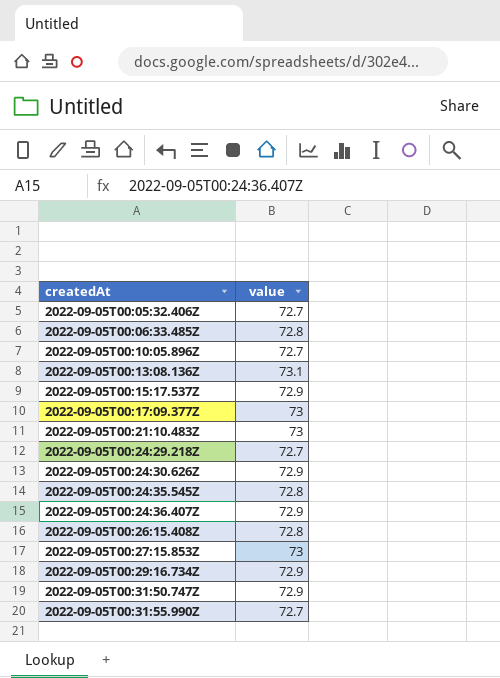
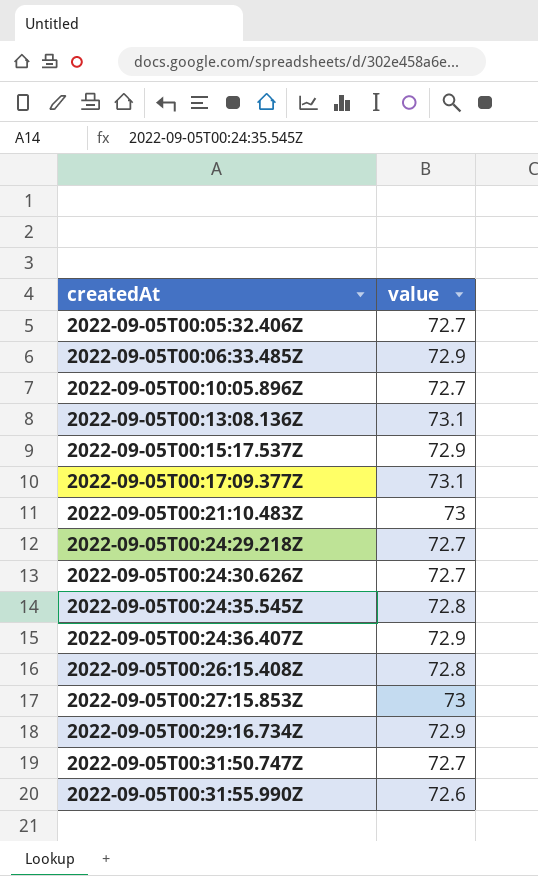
2022-09-05T00:06:33.485Z | value: 72.8 -> 72.9
2022-09-05T00:17:09.377Z | value: 73 -> 73.1
2022-09-05T00:24:30.626Z | value: 72.9 -> 72.7
2022-09-05T00:31:50.747Z | value: 72.9 -> 72.7
2022-09-05T00:31:55.990Z | value: 72.7 -> 72.6

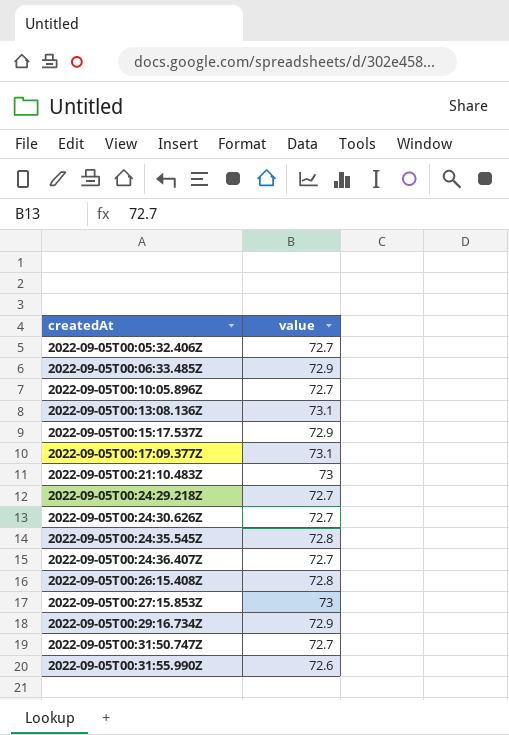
2022-09-05T00:24:36.407Z | value: 72.9 -> 72.7

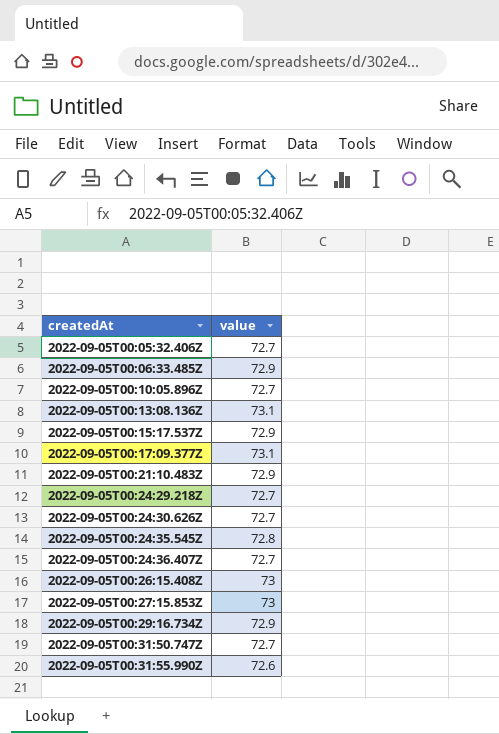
2022-09-05T00:21:10.483Z | value: 73 -> 72.9
2022-09-05T00:26:15.408Z | value: 72.8 -> 73

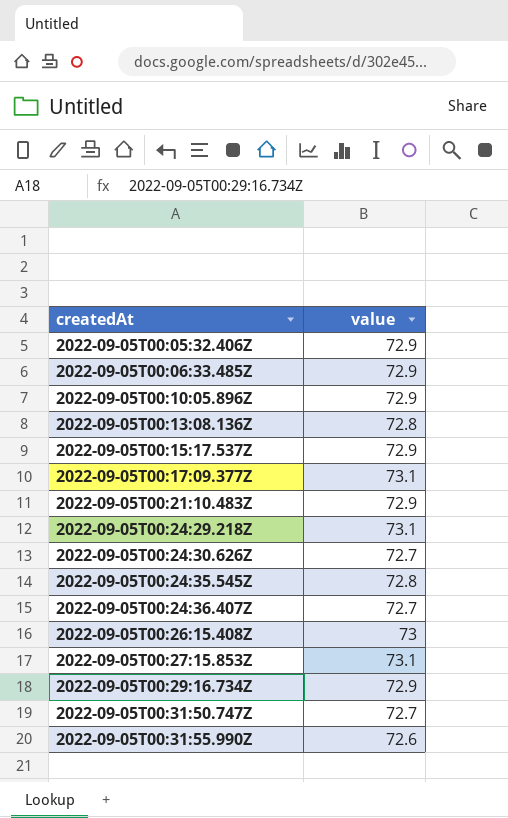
2022-09-05T00:05:32.406Z | value: 72.7 -> 72.9
2022-09-05T00:10:05.896Z | value: 72.7 -> 72.9
2022-09-05T00:13:08.136Z | value: 73.1 -> 72.8
2022-09-05T00:24:29.218Z | value: 72.7 -> 73.1
2022-09-05T00:27:15.853Z | value: 73 -> 73.1

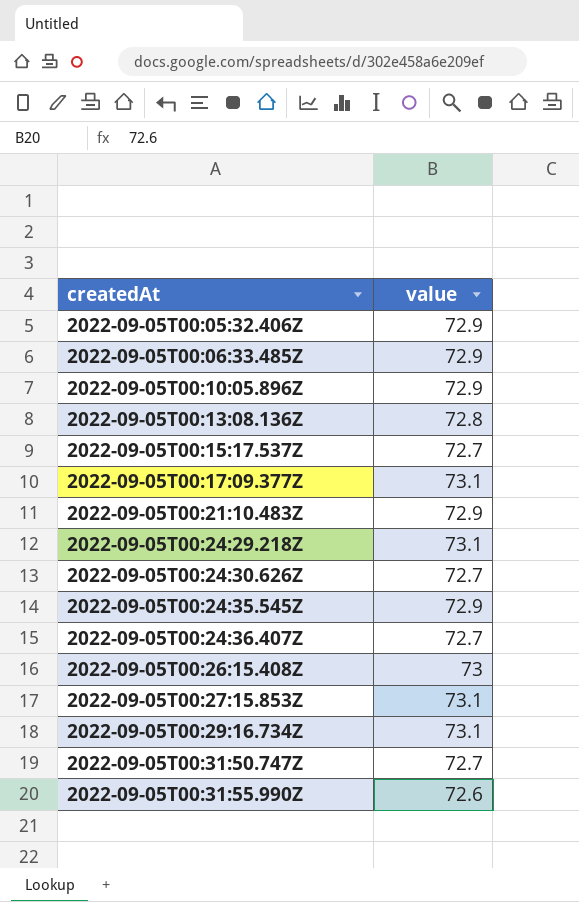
2022-09-05T00:15:17.537Z | value: 72.9 -> 72.7
2022-09-05T00:24:35.545Z | value: 72.8 -> 72.9
2022-09-05T00:29:16.734Z | value: 72.9 -> 73.1

